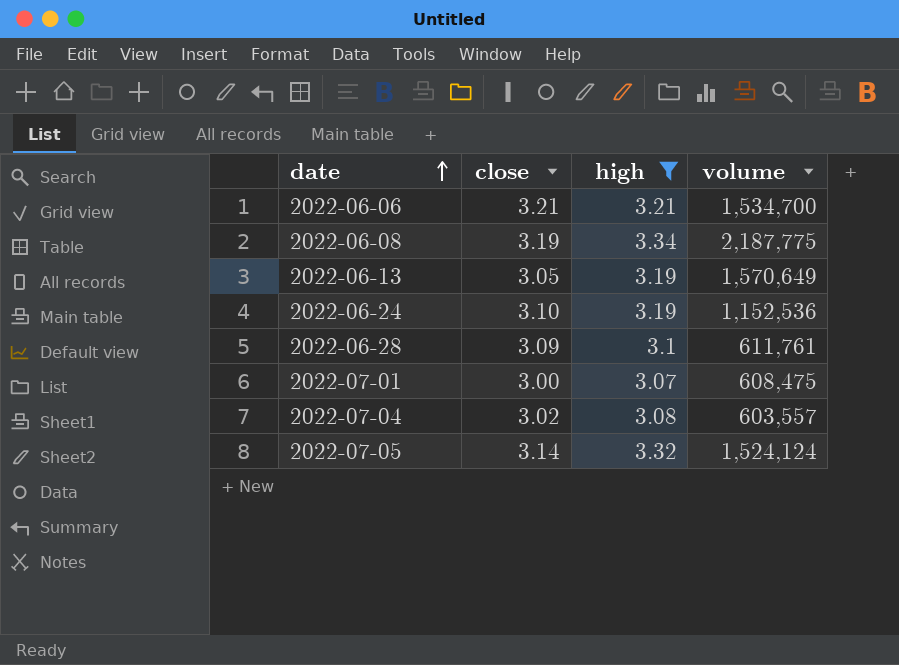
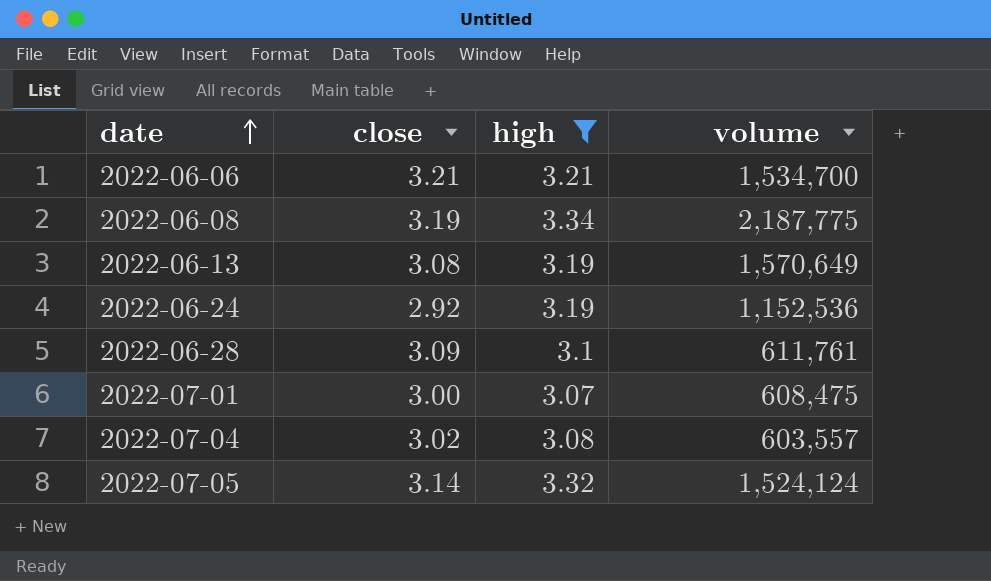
2022-06-13 | close: 3.05 -> 3.08
2022-06-24 | close: 3.10 -> 2.92

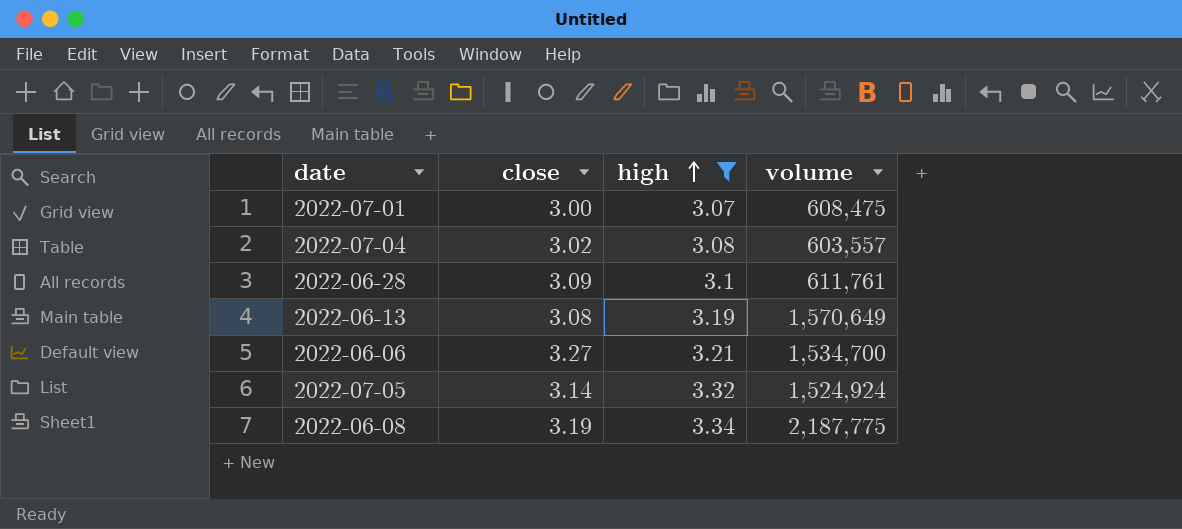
row order: date ascending -> high ascending
row 2022-06-24: 2.92 | 3.19 | 1,152,536 -> none
2022-06-06 | close: 3.21 -> 3.27
2022-07-05 | volume: 1,524,124 -> 1,524,924

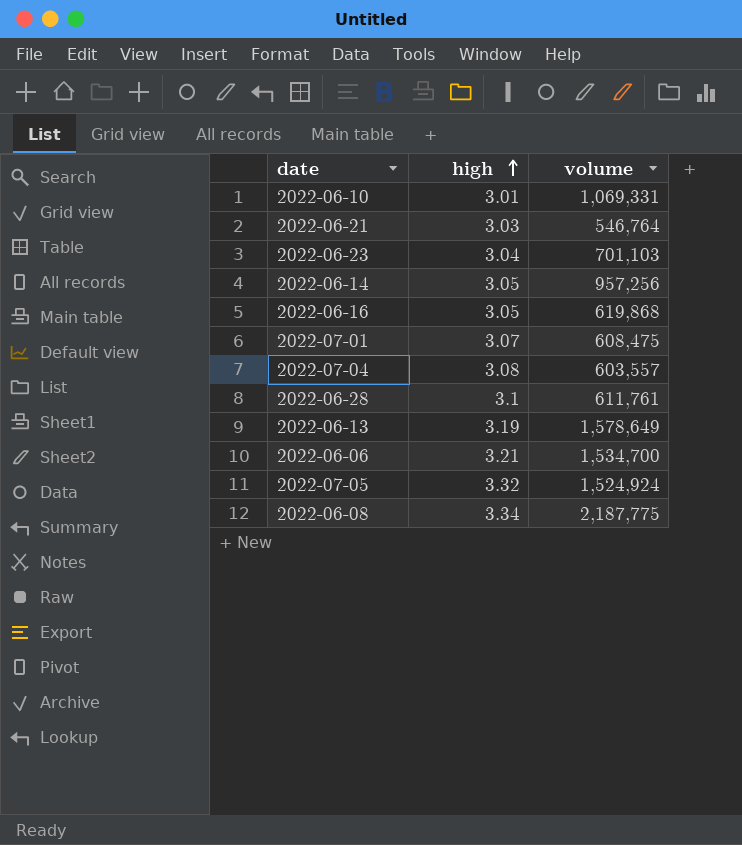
filter: high >= 3.07 -> none
column close | position: 2 -> none
2022-06-13 | volume: 1,570,649 -> 1,578,649

